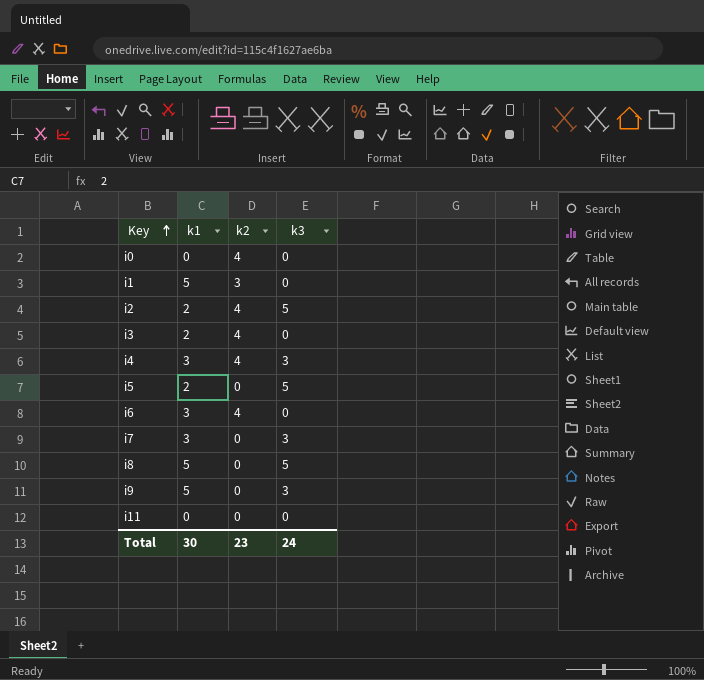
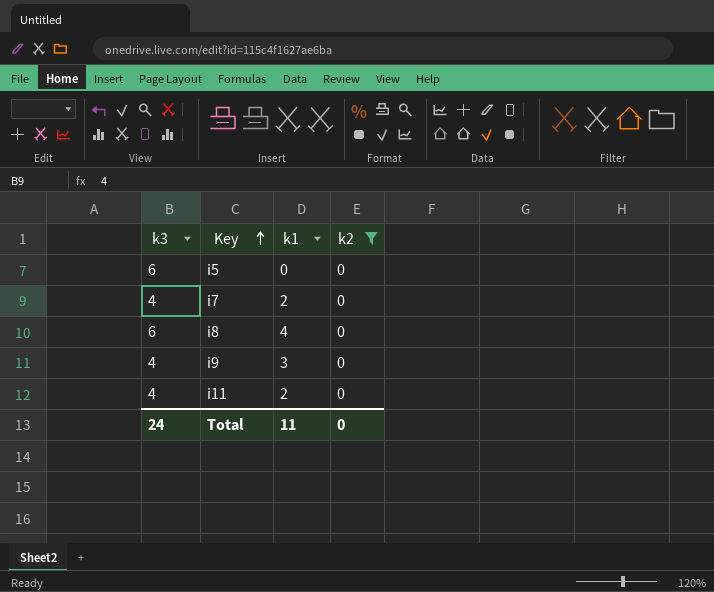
filter: none -> k2 = 0
column k3 | position: 4 -> 1
i5 | k3: 5 -> 6
i5 | k1: 2 -> 0
i7 | k3: 3 -> 4
i7 | k1: 3 -> 2
i8 | k3: 5 -> 6
i8 | k1: 5 -> 4
i9 | k3: 3 -> 4
i9 | k1: 5 -> 3
i11 | k3: 0 -> 4
i11 | k1: 0 -> 2
Total | k1: 30 -> 11
Total | k2: 23 -> 0

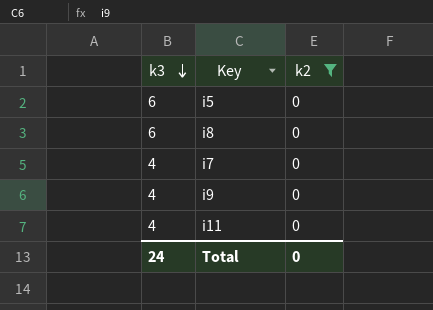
row order: Key ascending -> k3 descending
column k1 | position: 3 -> none

